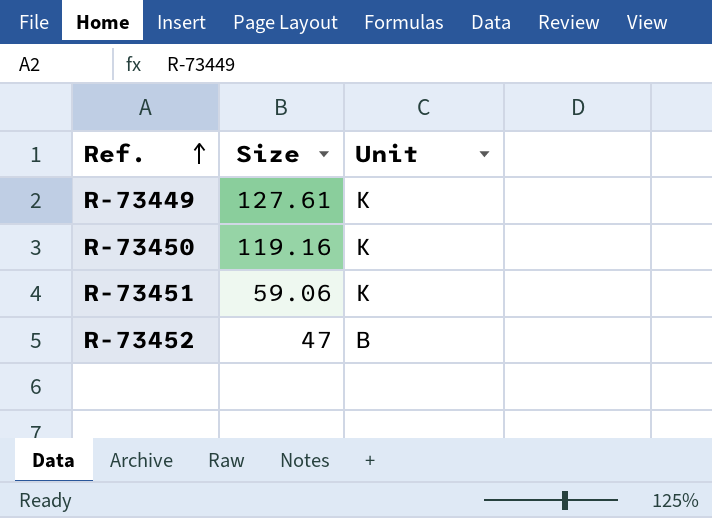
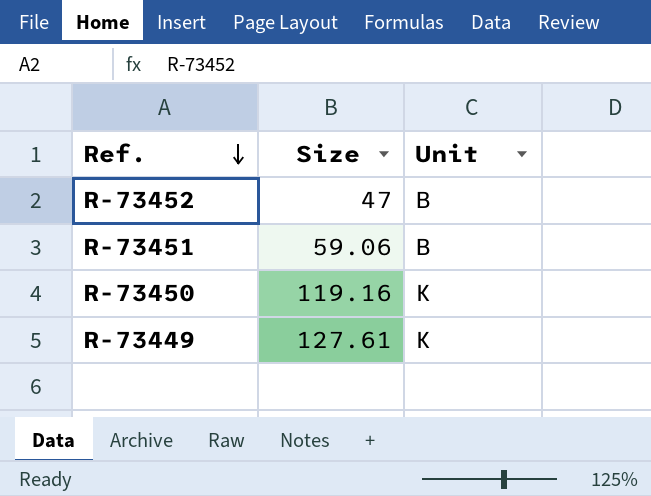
row order: Ref. ascending -> Ref. descending
R-73451 | Unit: K -> B

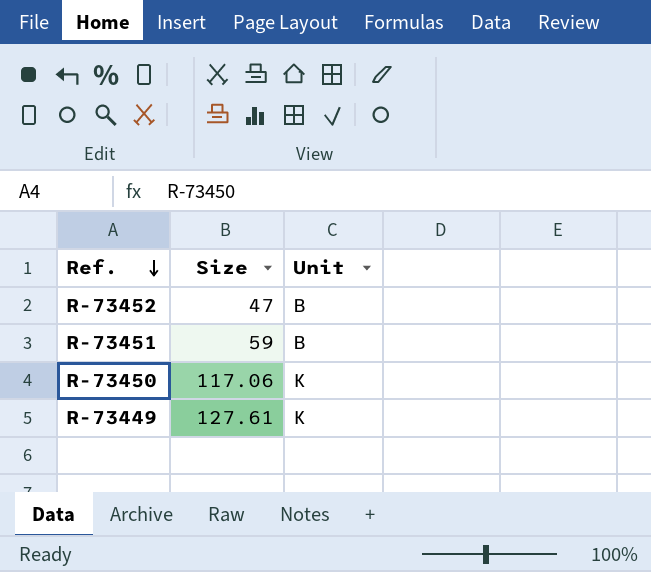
R-73451 | Size: 59.06 -> 59
R-73450 | Size: 119.16 -> 117.06

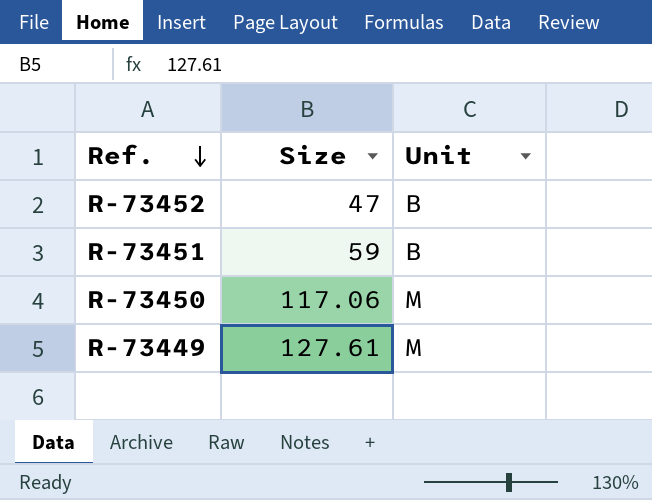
R-73450 | Unit: K -> M
R-73449 | Unit: K -> M

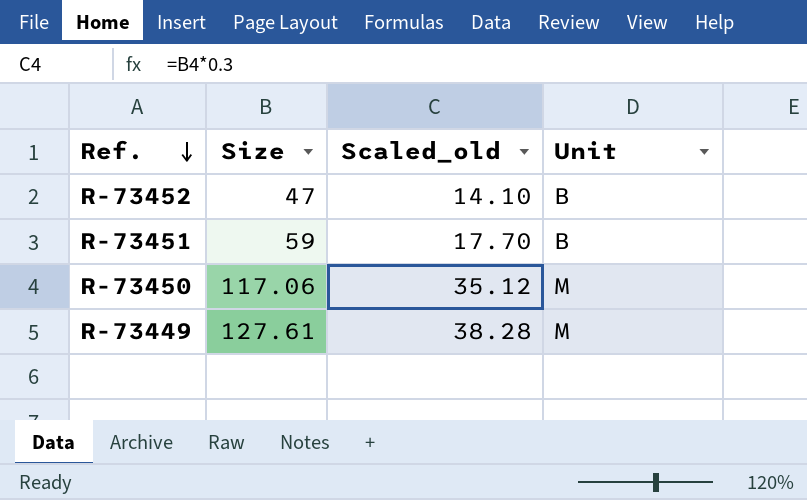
column Scaled_old | formula: none -> [Size] * 0.3

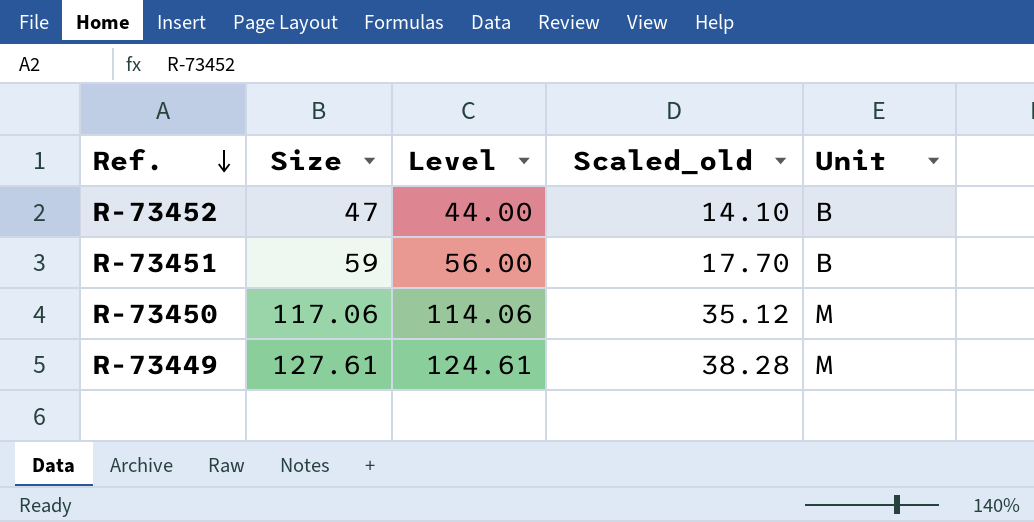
column Level | formula: none -> [Size] - 3

